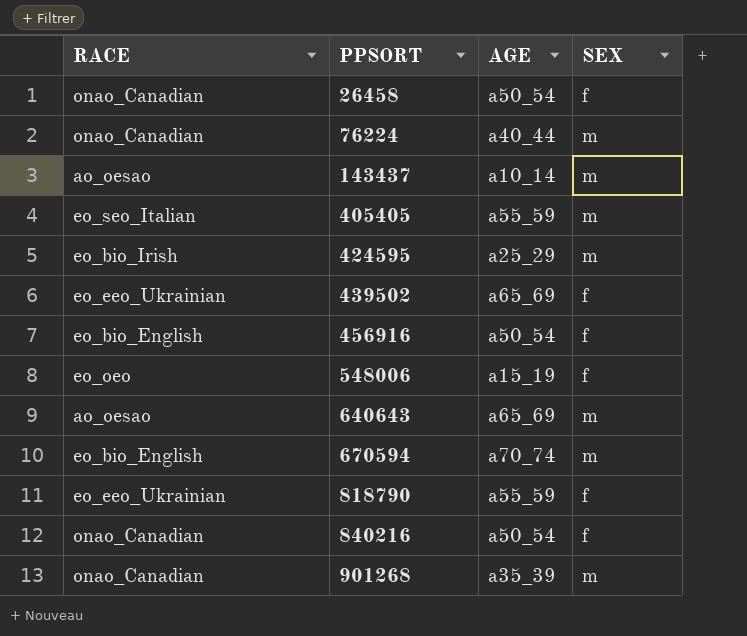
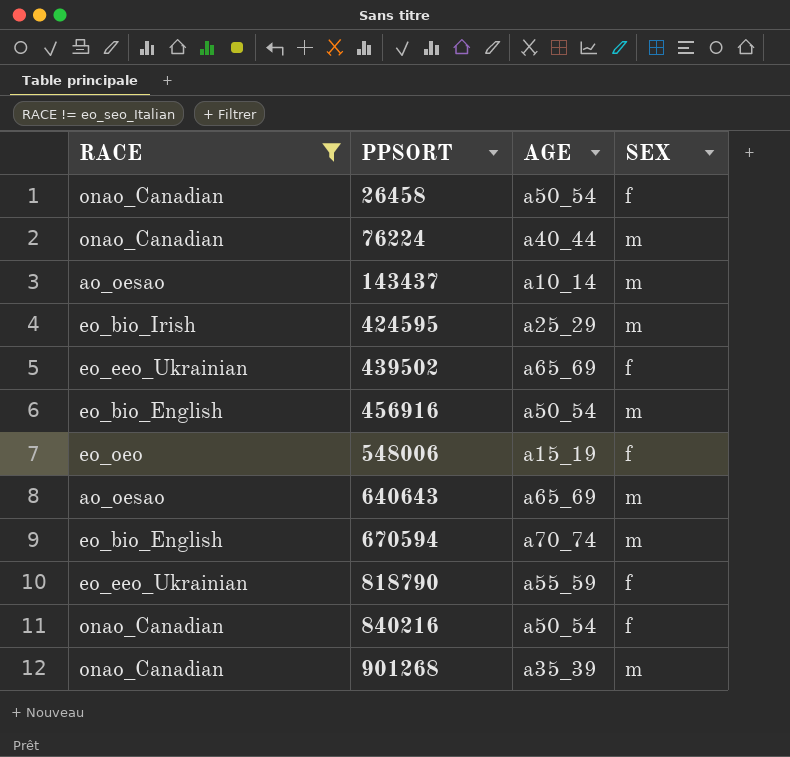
filter: none -> RACE != eo_seo_Italian
456916 | SEX: f -> m

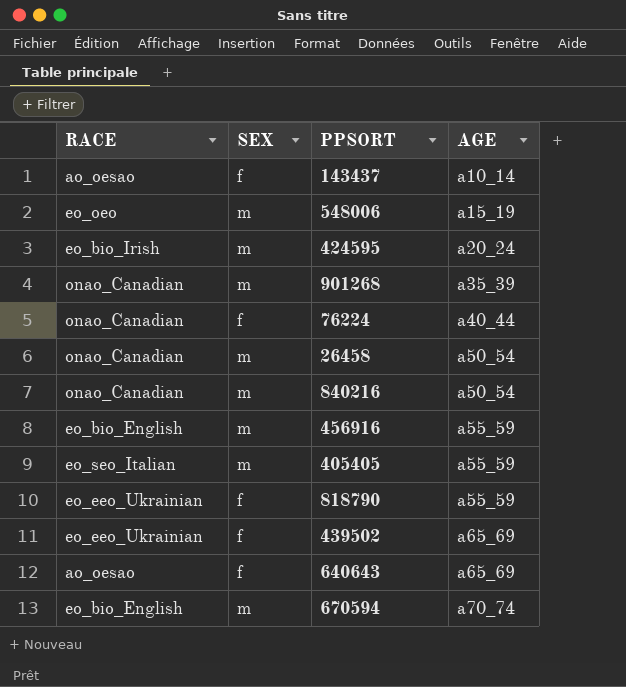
filter: RACE != eo_seo_Italian -> none
row order: PPSORT ascending -> AGE ascending
column SEX | position: 4 -> 2
143437 | SEX: m -> f
548006 | SEX: f -> m
424595 | AGE: a25_29 -> a20_24
76224 | SEX: m -> f
26458 | SEX: f -> m
840216 | SEX: f -> m
456916 | AGE: a50_54 -> a55_59
640643 | SEX: m -> f

